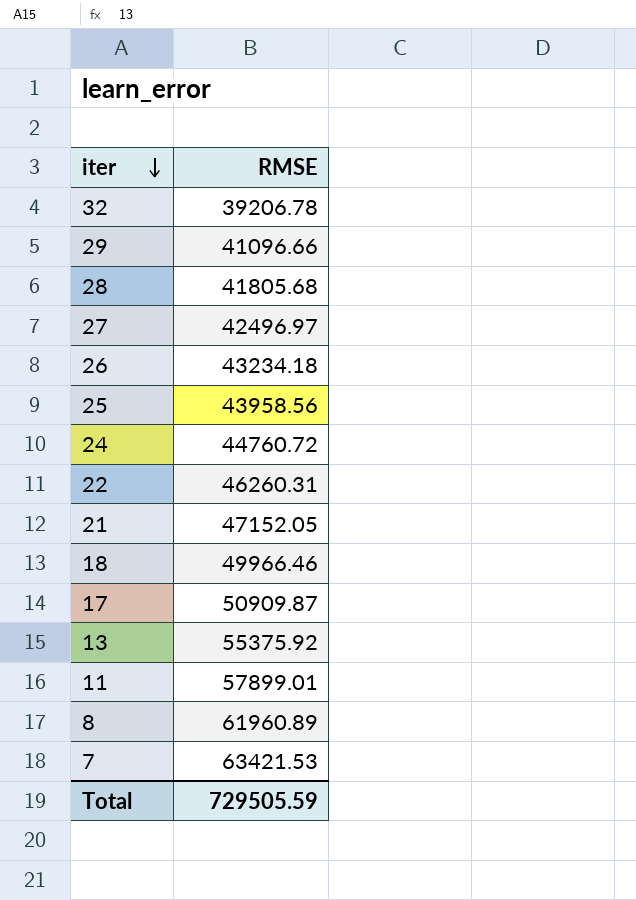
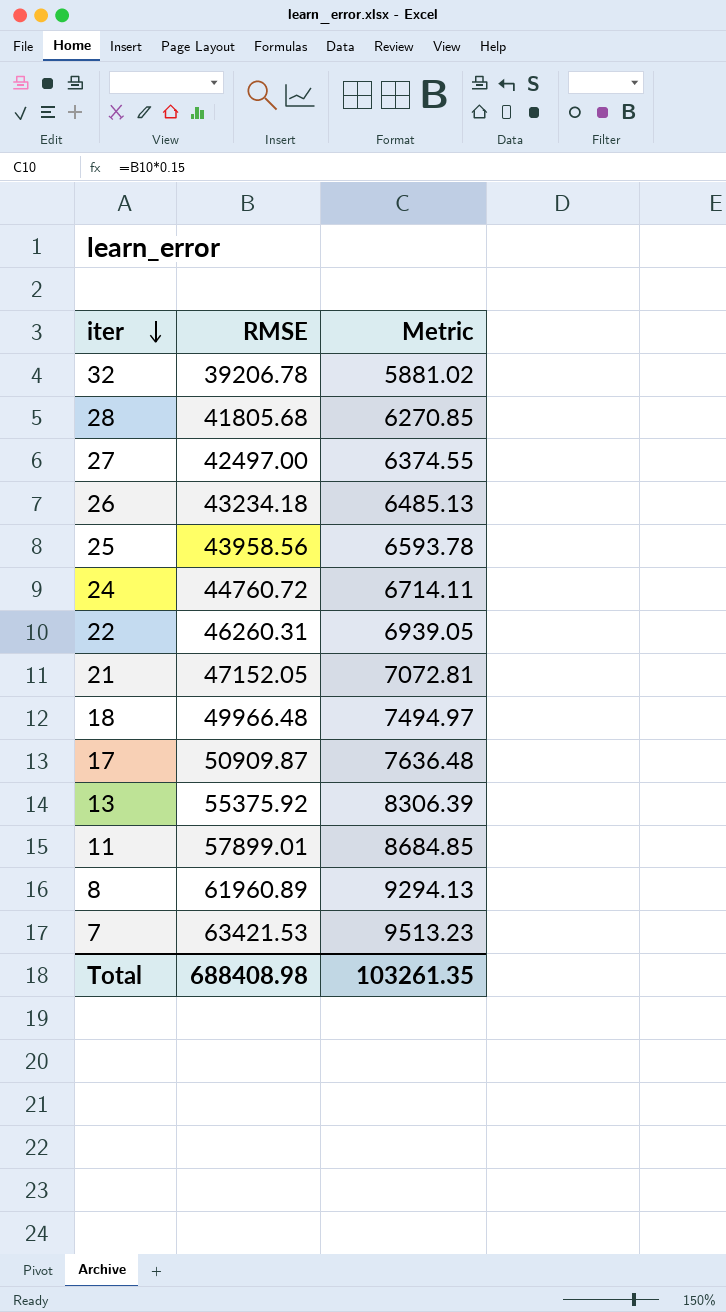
column Metric | formula: none -> [RMSE] * 0.15
row 29: 41096.66 -> none
27 | RMSE: 42496.97 -> 42497.00
18 | RMSE: 49966.46 -> 49966.48
Total | RMSE: 729505.59 -> 688408.98

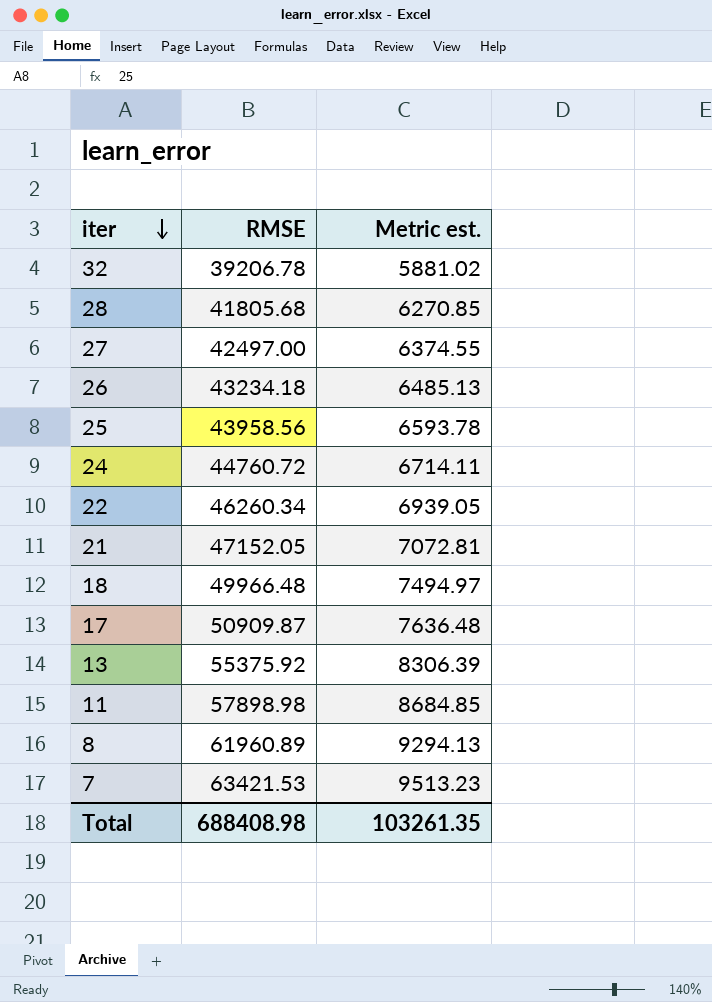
column name: Metric -> Metric est.
22 | RMSE: 46260.31 -> 46260.34
11 | RMSE: 57899.01 -> 57898.98

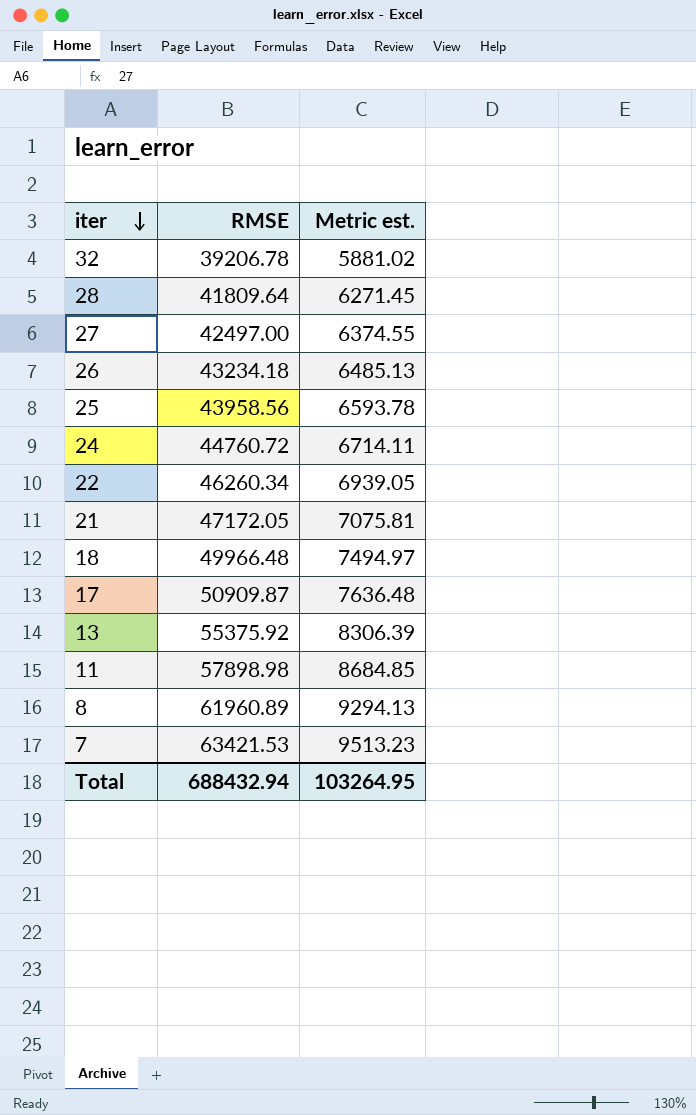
28 | RMSE: 41805.68 -> 41809.64
28 | Metric est.: 6270.85 -> 6271.45
21 | RMSE: 47152.05 -> 47172.05
21 | Metric est.: 7072.81 -> 7075.81
Total | RMSE: 688408.98 -> 688432.94
Total | Metric est.: 103261.35 -> 103264.95

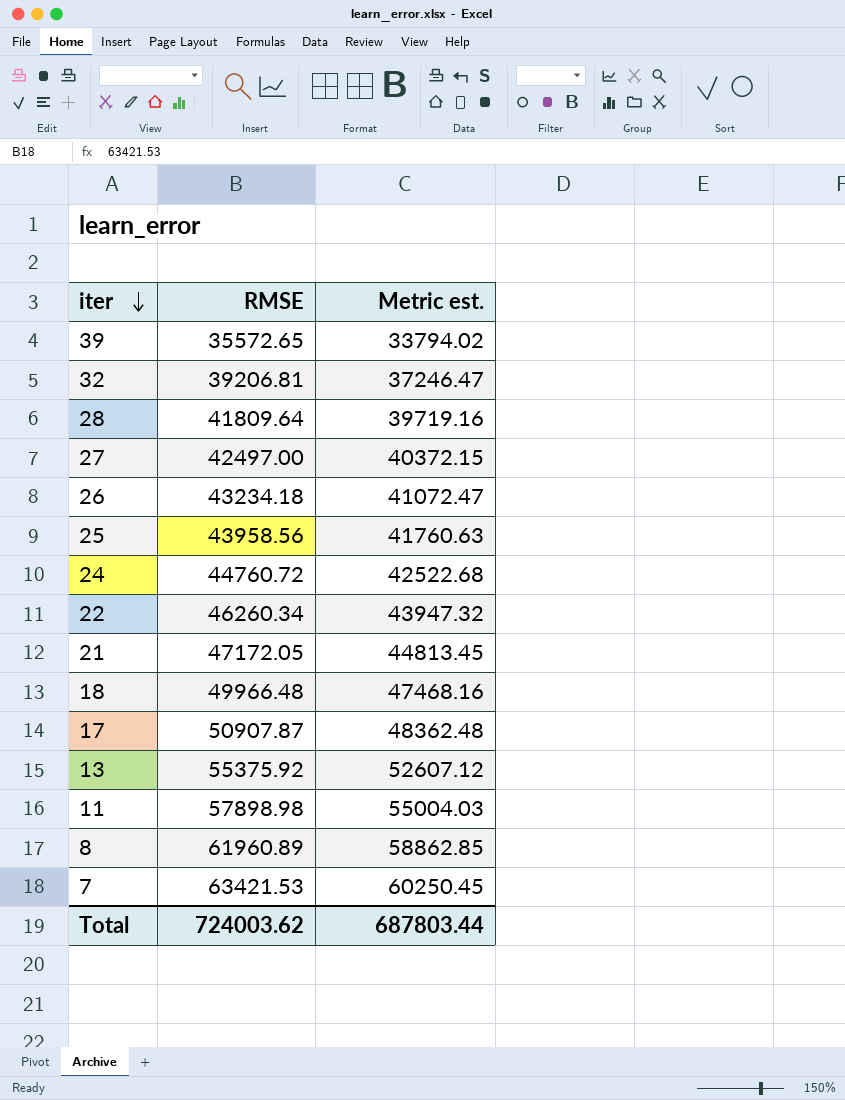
column Metric est. | formula: [RMSE] * 0.15 -> [RMSE] * 0.95
row 39: none -> 35572.65 | 33794.02
32 | RMSE: 39206.78 -> 39206.81
17 | RMSE: 50909.87 -> 50907.87
Total | RMSE: 688432.94 -> 724003.62
Total | Metric est.: 103264.95 -> 687803.44

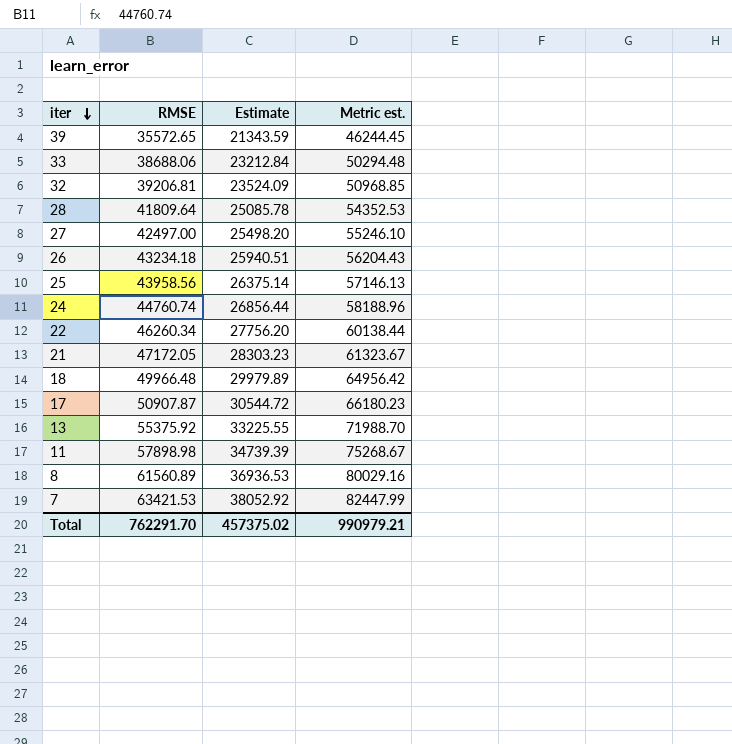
column Estimate | formula: none -> [RMSE] * 0.6
column Metric est. | formula: [RMSE] * 0.95 -> [RMSE] * 1.3
row 33: none -> 38688.06 | 23212.84 | 50294.48
24 | RMSE: 44760.72 -> 44760.74
8 | RMSE: 61960.89 -> 61560.89
Total | RMSE: 724003.62 -> 762291.70
Total | Metric est.: 687803.44 -> 990979.21

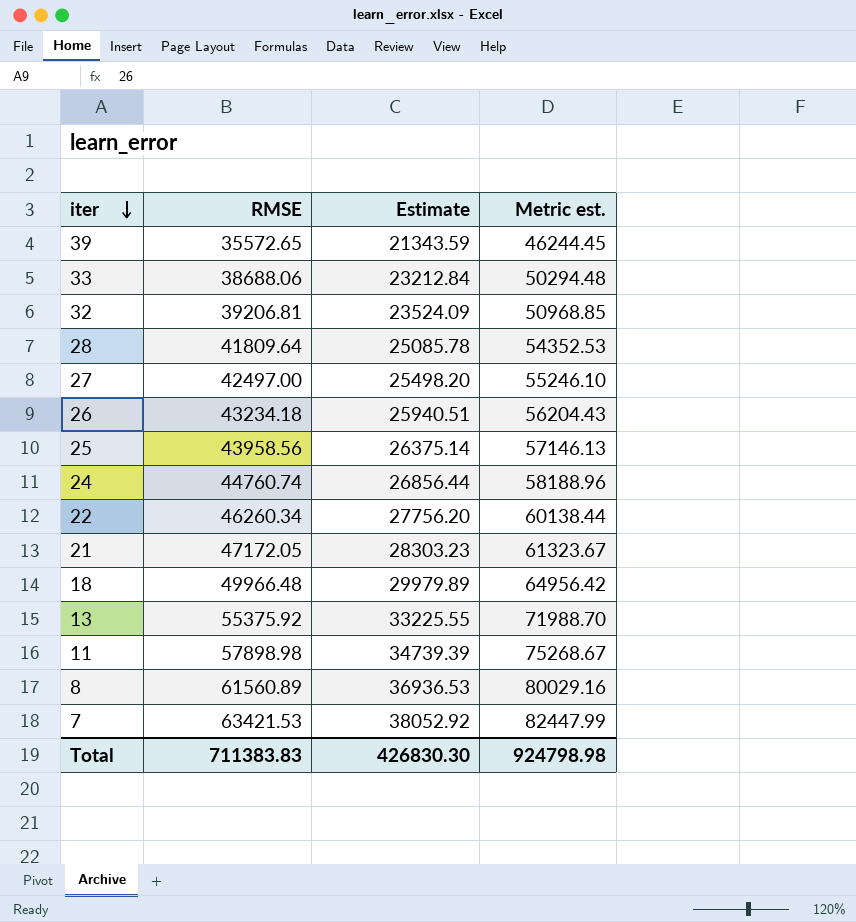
row 17: 50907.87 | 30544.72 | 66180.23 -> none
Total | RMSE: 762291.70 -> 711383.83
Total | Estimate: 457375.02 -> 426830.30
Total | Metric est.: 990979.21 -> 924798.98

